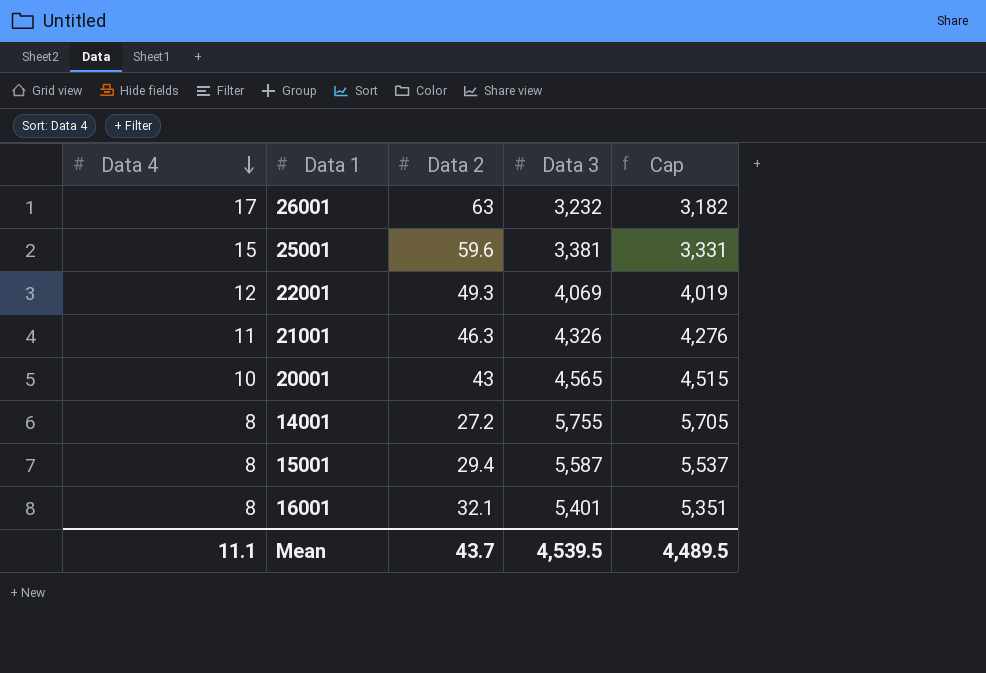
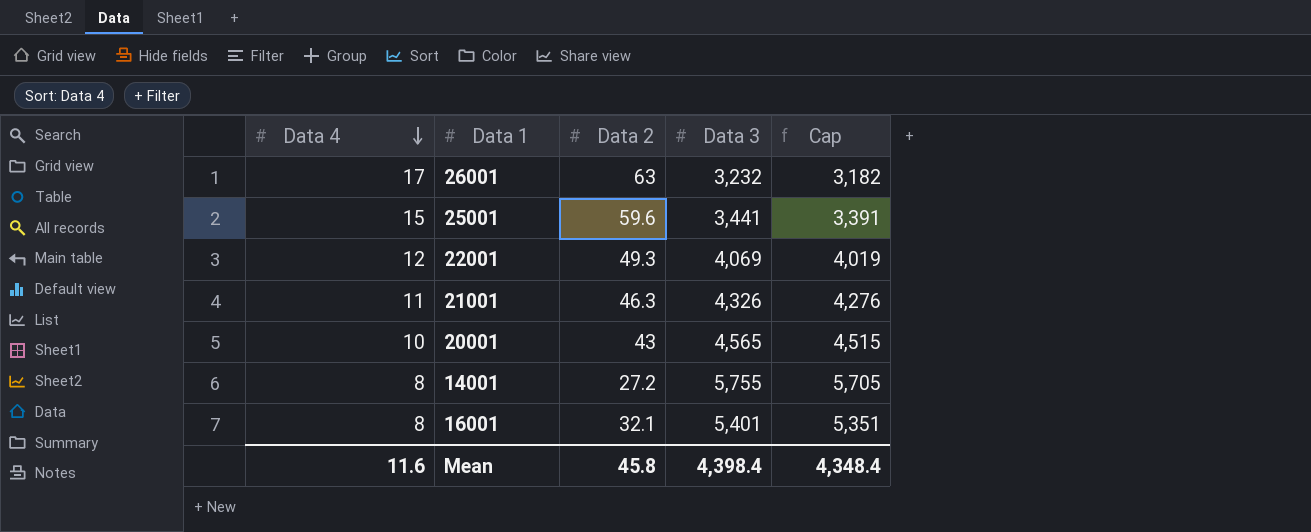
row 15001: 8 | 29.4 | 5,587 | 5,537 -> none
25001 | Data 3: 3,381 -> 3,441
25001 | Cap: 3,331 -> 3,391
Mean | Data 4: 11.1 -> 11.6
Mean | Data 2: 43.7 -> 45.8
Mean | Data 3: 4,539.5 -> 4,398.4
Mean | Cap: 4,489.5 -> 4,348.4

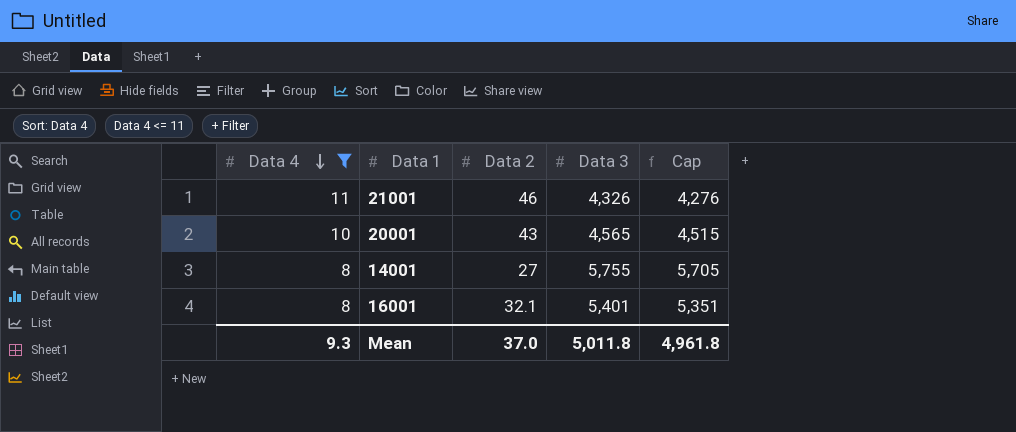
filter: none -> Data 4 <= 11
21001 | Data 2: 46.3 -> 46
14001 | Data 2: 27.2 -> 27
Mean | Data 4: 11.6 -> 9.3
Mean | Data 2: 45.8 -> 37.0
Mean | Data 3: 4,398.4 -> 5,011.8
Mean | Cap: 4,348.4 -> 4,961.8

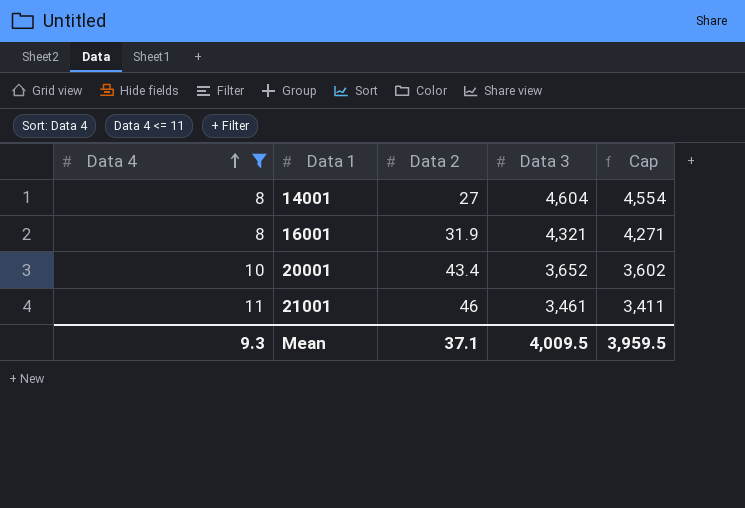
row order: Data 4 descending -> Data 4 ascending
14001 | Data 3: 5,755 -> 4,604
14001 | Cap: 5,705 -> 4,554
16001 | Data 2: 32.1 -> 31.9
16001 | Data 3: 5,401 -> 4,321
16001 | Cap: 5,351 -> 4,271
20001 | Data 2: 43 -> 43.4
20001 | Data 3: 4,565 -> 3,652
20001 | Cap: 4,515 -> 3,602
21001 | Data 3: 4,326 -> 3,461
21001 | Cap: 4,276 -> 3,411
Mean | Data 2: 37.0 -> 37.1
Mean | Data 3: 5,011.8 -> 4,009.5
Mean | Cap: 4,961.8 -> 3,959.5

